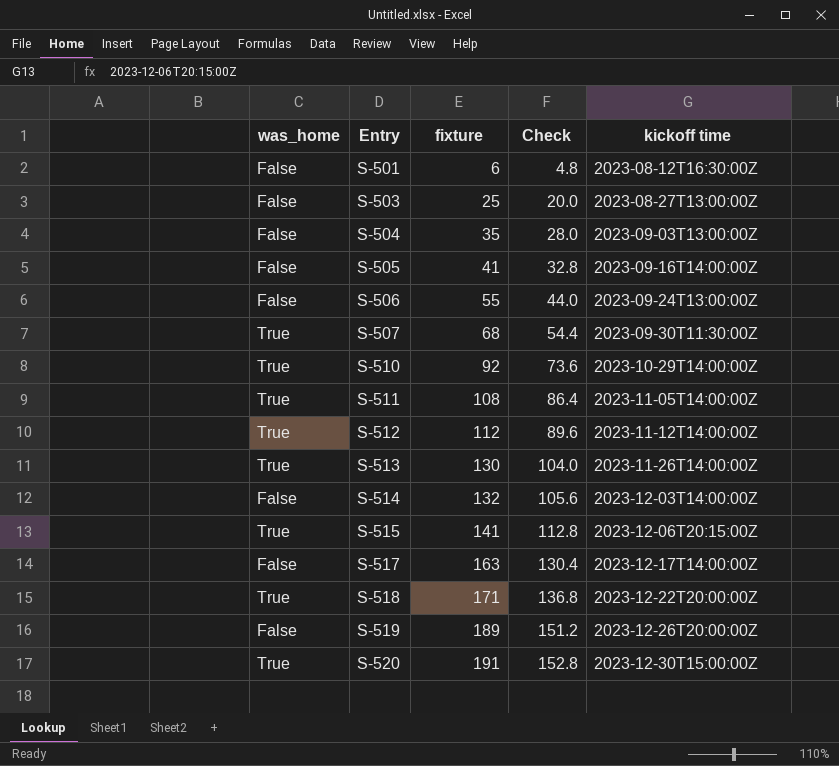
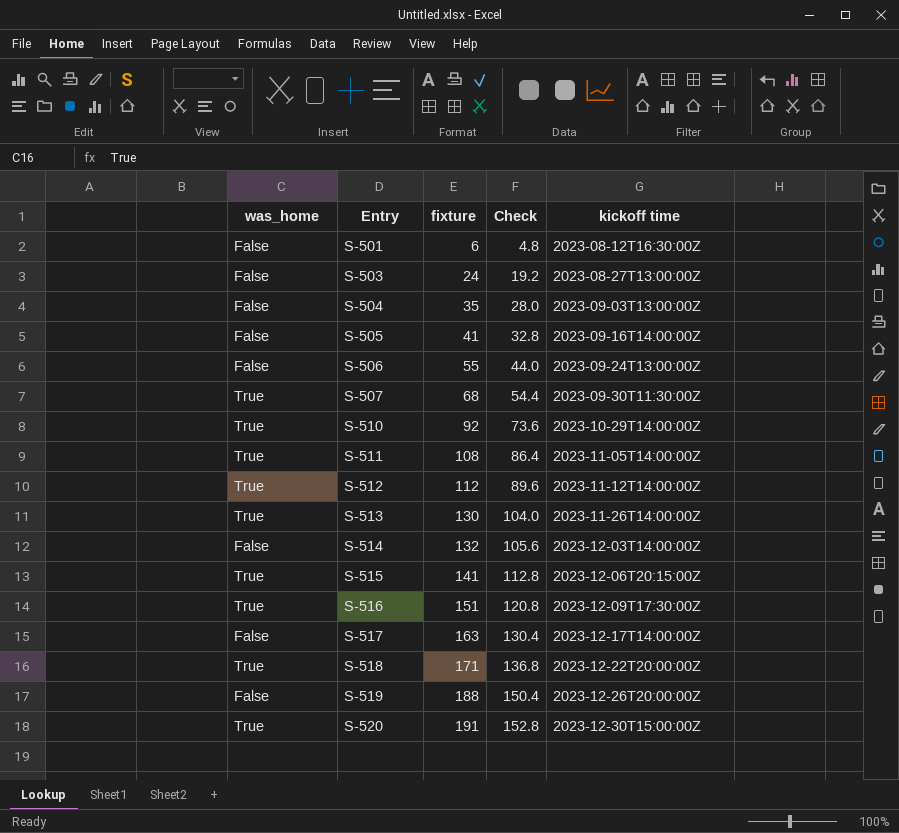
S-503 | fixture: 25 -> 24
S-503 | Check: 20.0 -> 19.2
row S-516: none -> True | 151 | 120.8 | 2023-12-09T17:30:00Z
S-519 | fixture: 189 -> 188
S-519 | Check: 151.2 -> 150.4

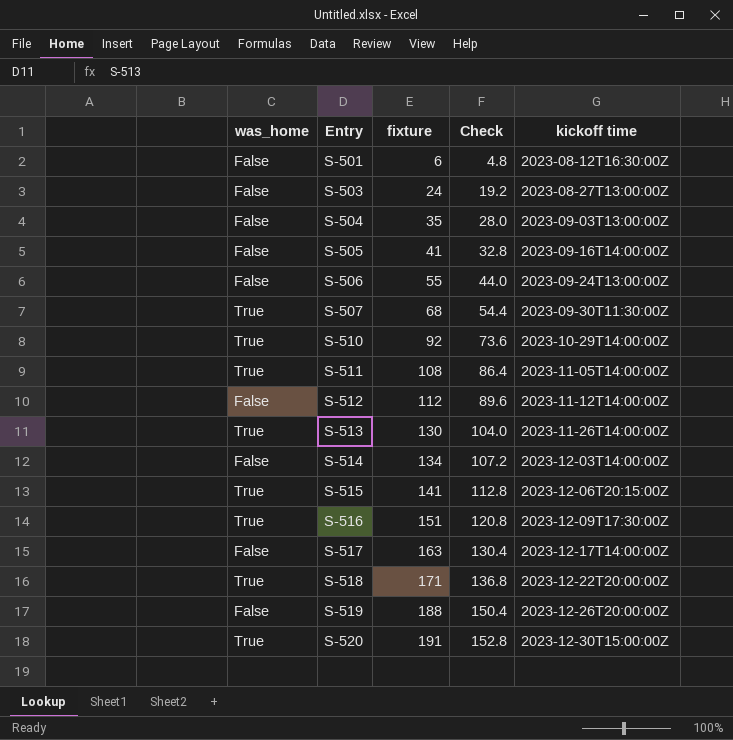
S-512 | was_home: True -> False
S-514 | fixture: 132 -> 134
S-514 | Check: 105.6 -> 107.2

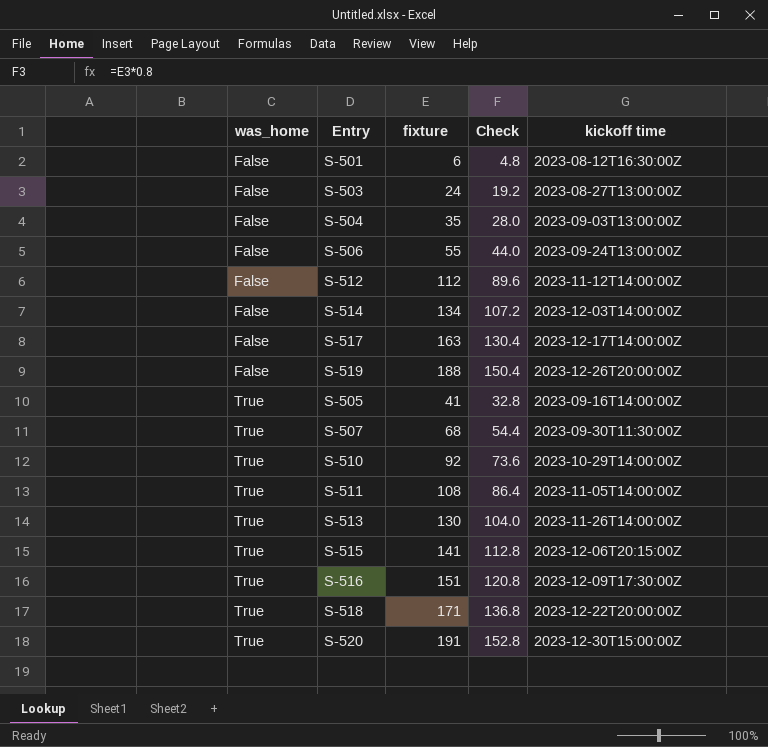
row order: Entry ascending -> was_home ascending
S-505 | was_home: False -> True

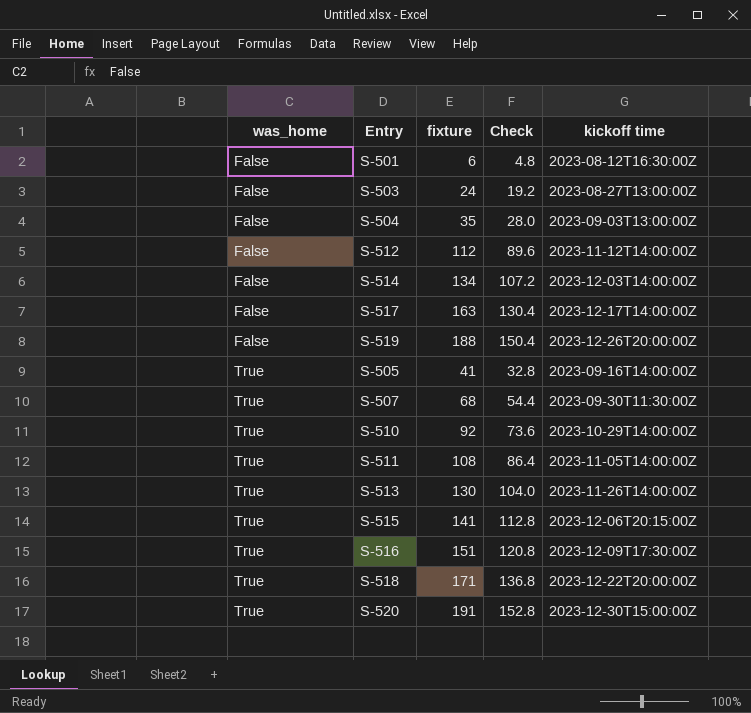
row S-506: False | 55 | 44.0 | 2023-09-24T13:00:00Z -> none

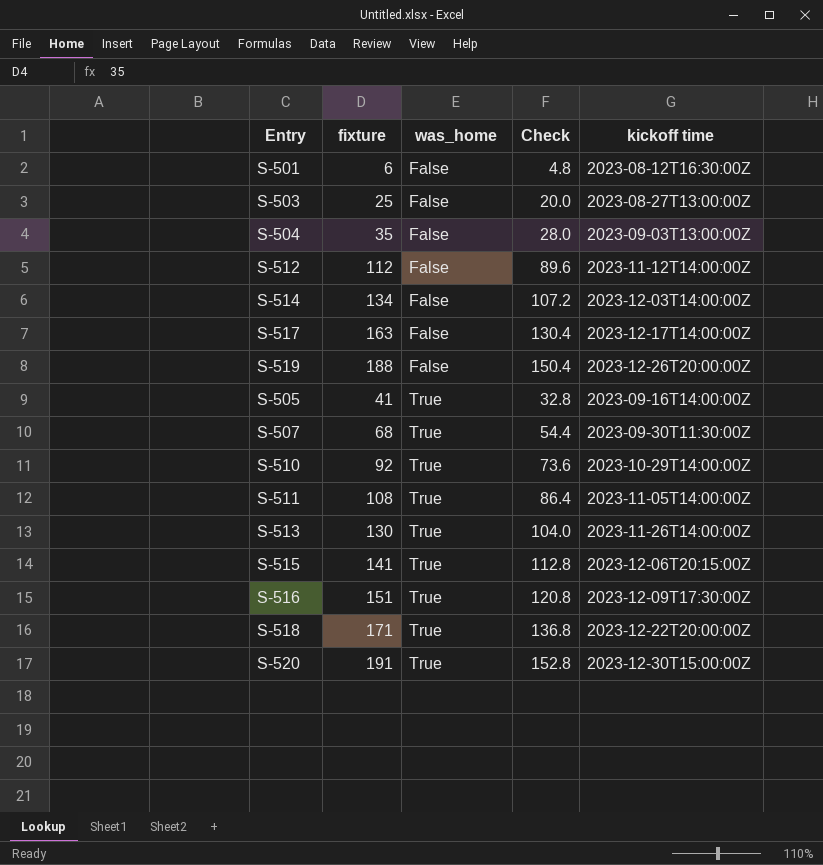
column was_home | position: 1 -> 3
S-503 | fixture: 24 -> 25
S-503 | Check: 19.2 -> 20.0

